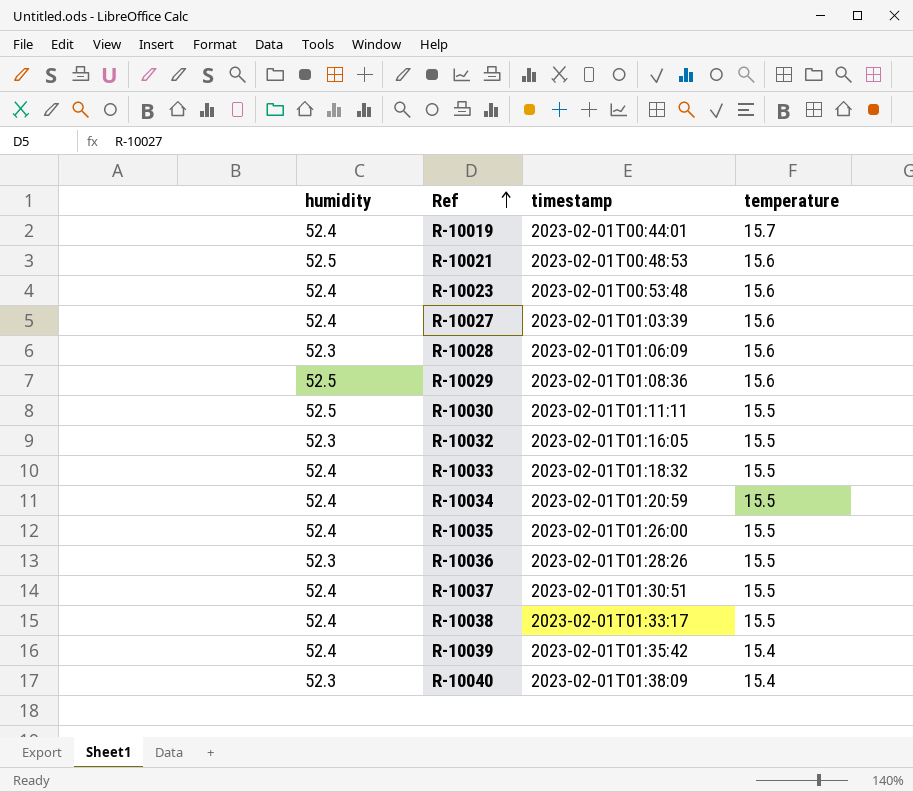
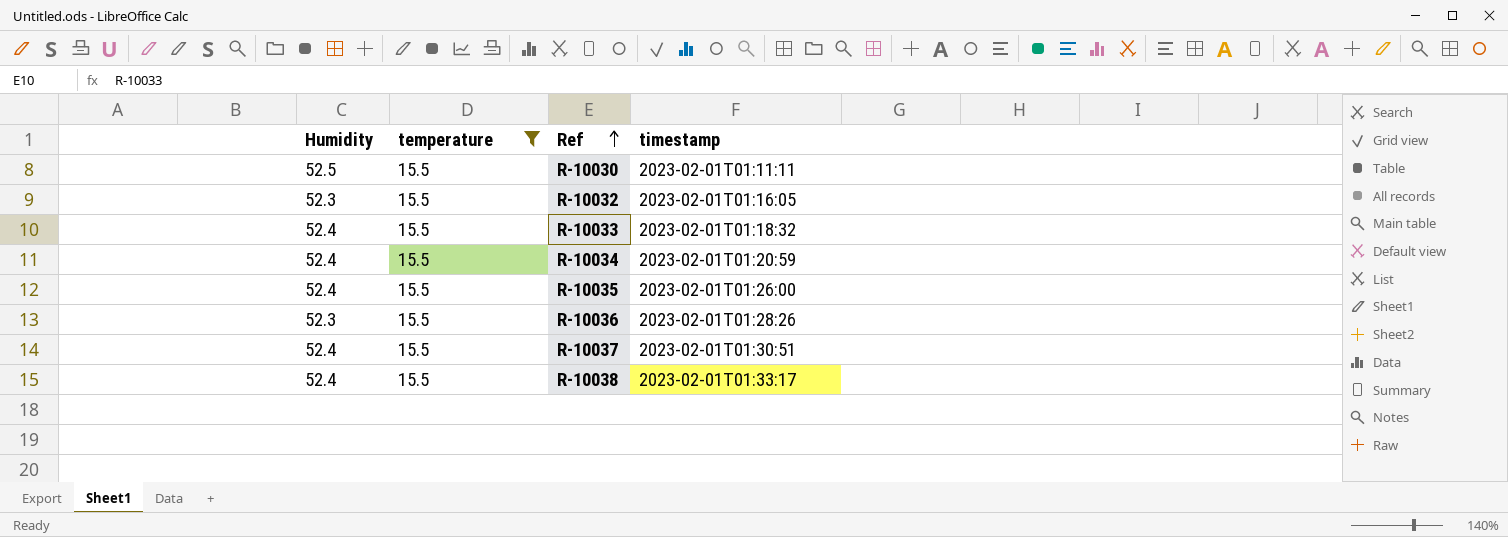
filter: none -> temperature = 15.5
column name: humidity -> Humidity
column temperature | position: 4 -> 2

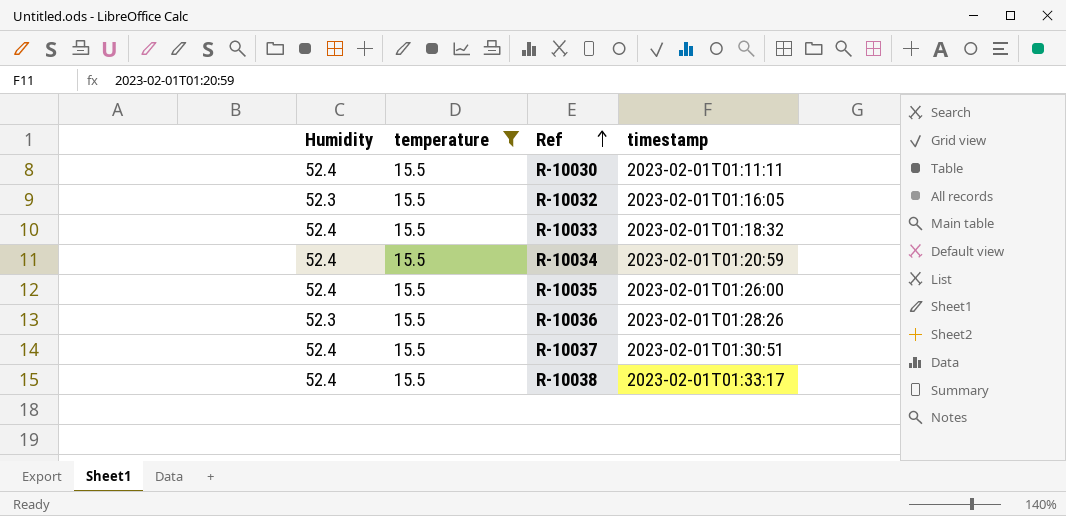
R-10030 | Humidity: 52.5 -> 52.4

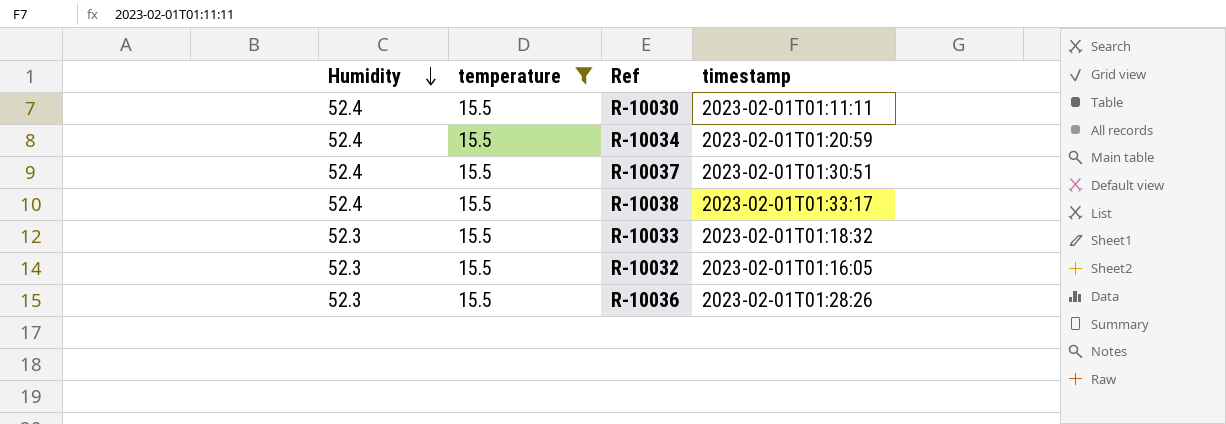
row order: Ref ascending -> Humidity descending
row R-10035: 52.4 | 15.5 | 2023-02-01T01:26:00 -> none
R-10033 | Humidity: 52.4 -> 52.3

